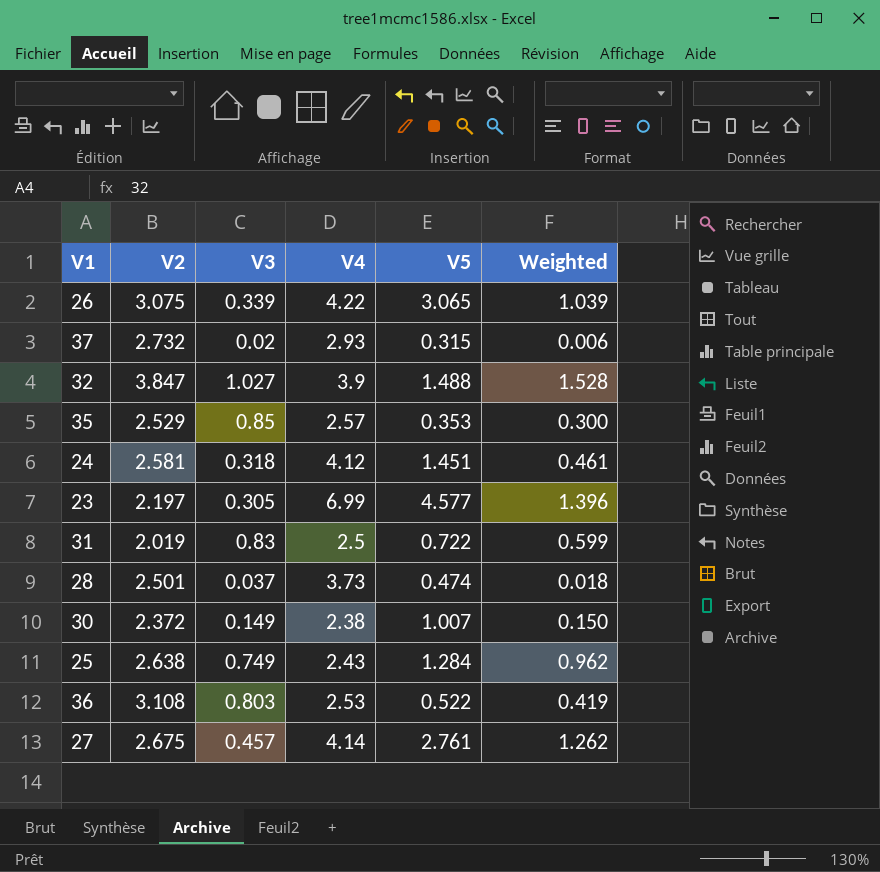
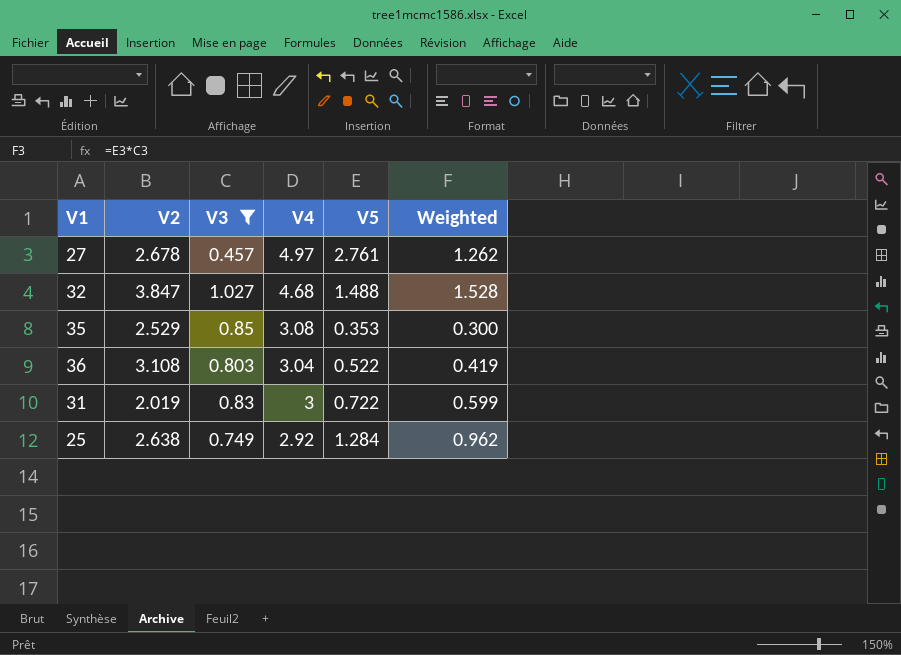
filter: none -> V3 >= 0.457
row order: none -> V4 descending
27 | V2: 2.675 -> 2.678
27 | V4: 4.14 -> 4.97
32 | V4: 3.9 -> 4.68
35 | V4: 2.57 -> 3.08
36 | V4: 2.53 -> 3.04
31 | V4: 2.5 -> 3
25 | V4: 2.43 -> 2.92

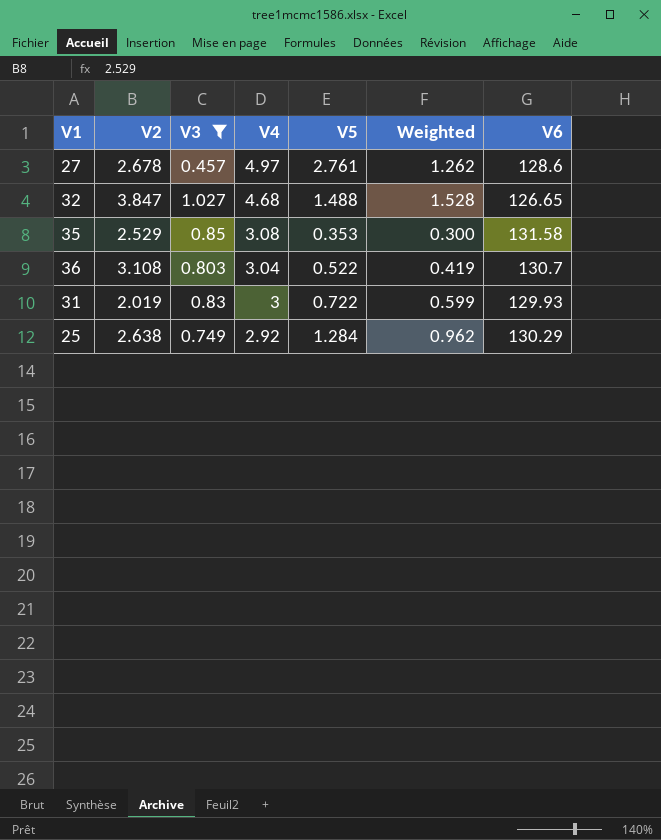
column V6 | position: none -> 7

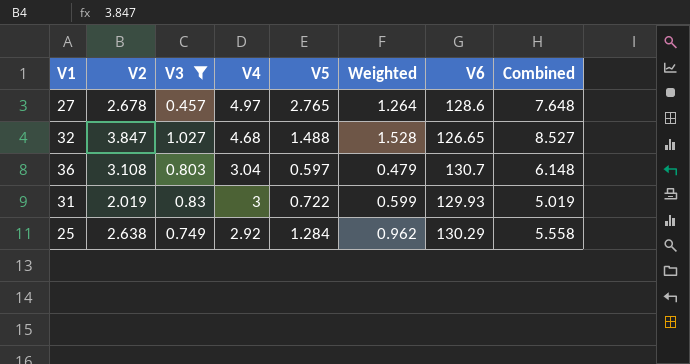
column Combined | formula: none -> [V2] + [V4]
row 35: 2.529 | 0.85 | 3.08 | 0.353 | 0.300 | 131.58 -> none
27 | V5: 2.761 -> 2.765
27 | Weighted: 1.262 -> 1.264
36 | V5: 0.522 -> 0.597
36 | Weighted: 0.419 -> 0.479

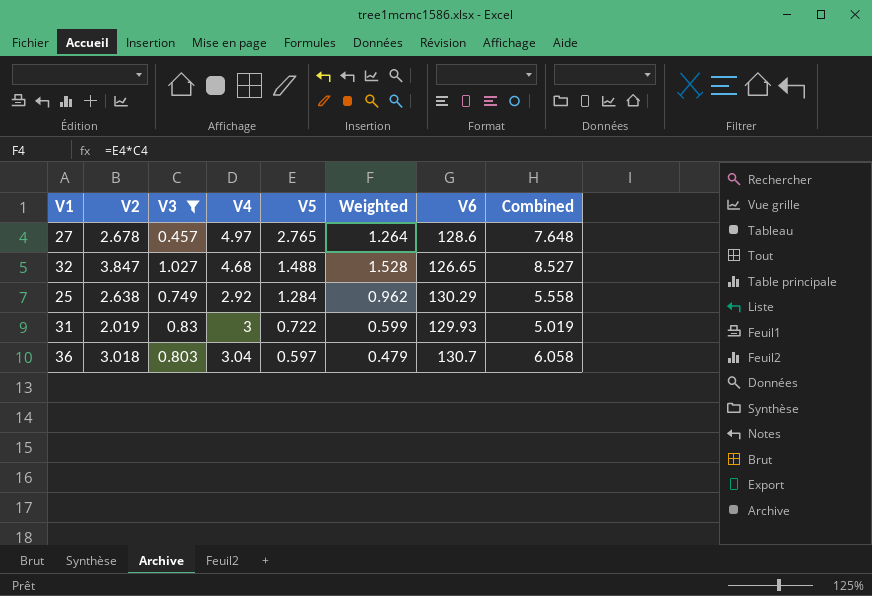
row order: V4 descending -> V5 descending
36 | V2: 3.108 -> 3.018
36 | Combined: 6.148 -> 6.058

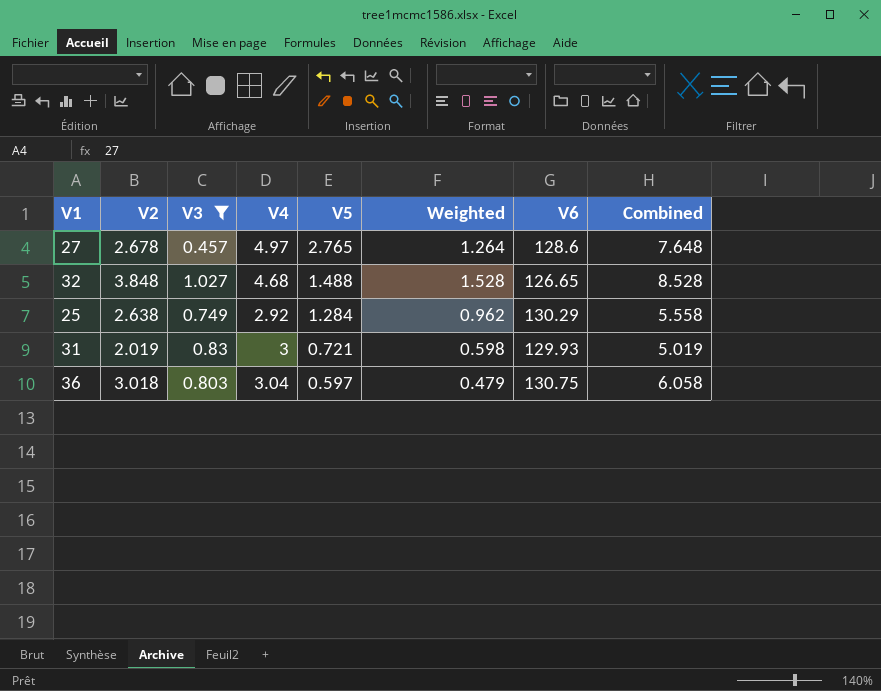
32 | V2: 3.847 -> 3.848
32 | Combined: 8.527 -> 8.528
31 | V5: 0.722 -> 0.721
31 | Weighted: 0.599 -> 0.598
36 | V6: 130.7 -> 130.75

